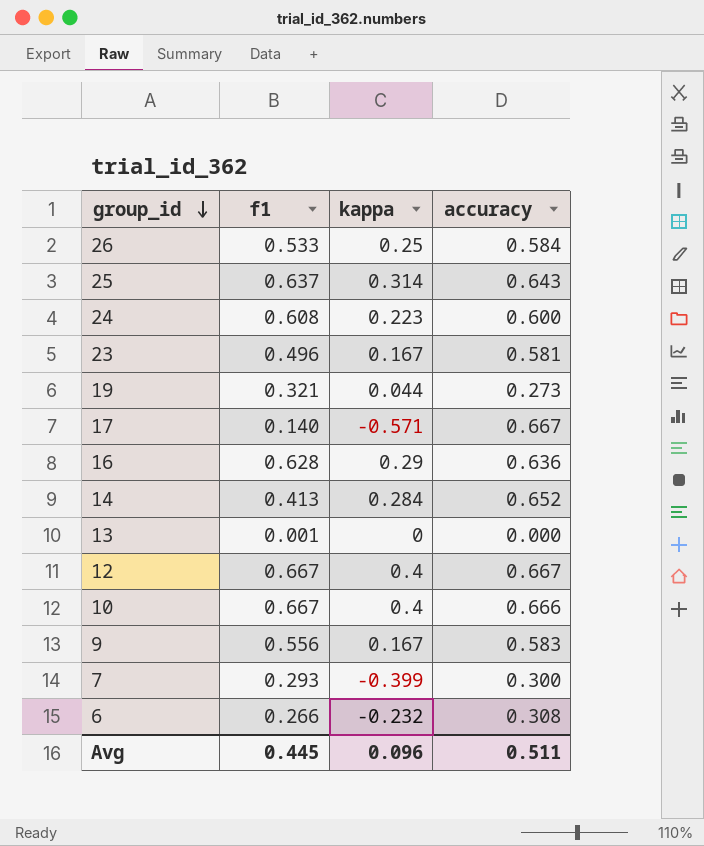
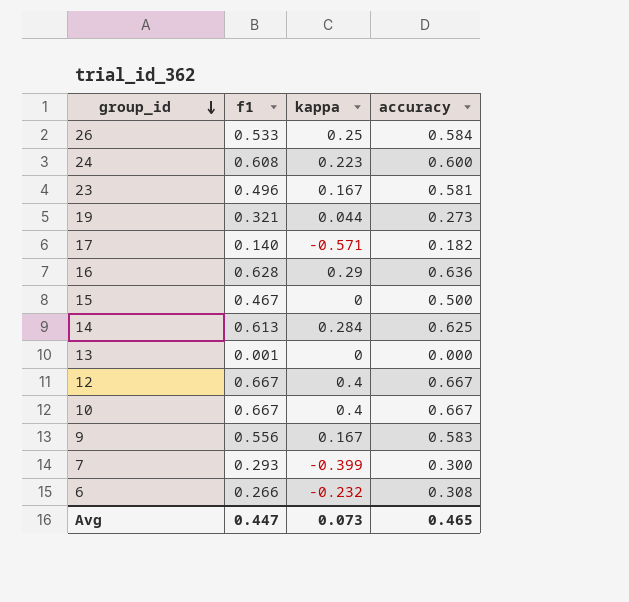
row 25: 0.637 | 0.314 | 0.643 -> none
17 | accuracy: 0.667 -> 0.182
row 15: none -> 0.467 | 0 | 0.500
14 | f1: 0.413 -> 0.613
14 | accuracy: 0.652 -> 0.625
10 | accuracy: 0.666 -> 0.667
Avg | f1: 0.445 -> 0.447
Avg | kappa: 0.096 -> 0.073
Avg | accuracy: 0.511 -> 0.465

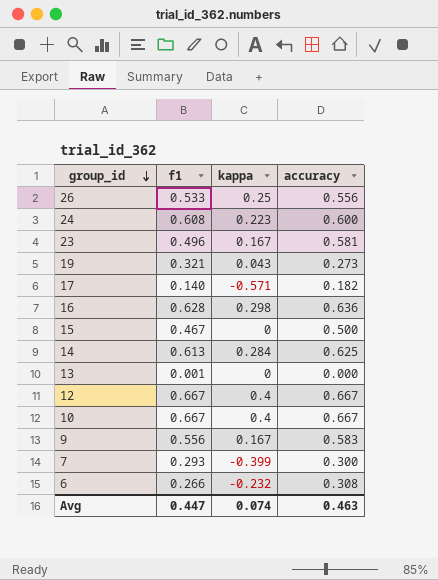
26 | accuracy: 0.584 -> 0.556
19 | kappa: 0.044 -> 0.043
16 | kappa: 0.29 -> 0.298
Avg | kappa: 0.073 -> 0.074
Avg | accuracy: 0.465 -> 0.463

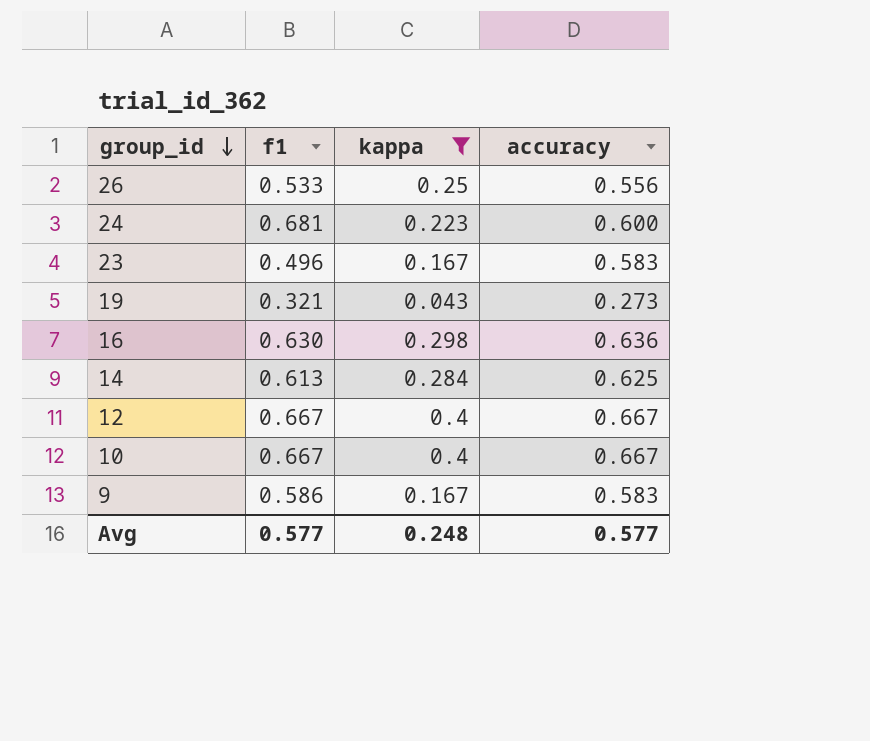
filter: none -> kappa >= 0.043
24 | f1: 0.608 -> 0.681
23 | accuracy: 0.581 -> 0.583
16 | f1: 0.628 -> 0.630
9 | f1: 0.556 -> 0.586
Avg | f1: 0.447 -> 0.577
Avg | kappa: 0.074 -> 0.248
Avg | accuracy: 0.463 -> 0.577

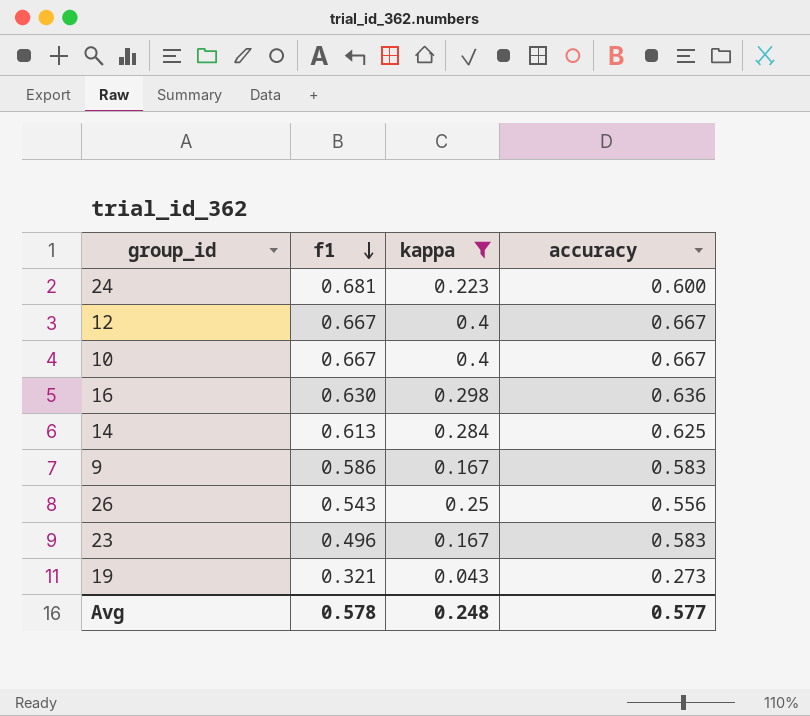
row order: group_id descending -> f1 descending
26 | f1: 0.533 -> 0.543
Avg | f1: 0.577 -> 0.578

